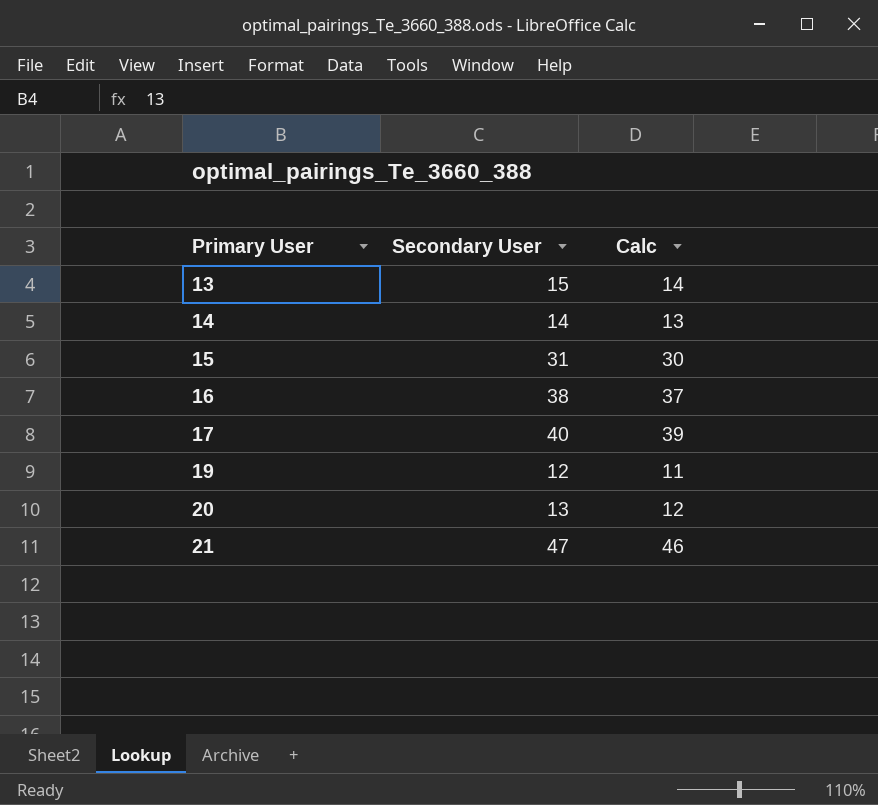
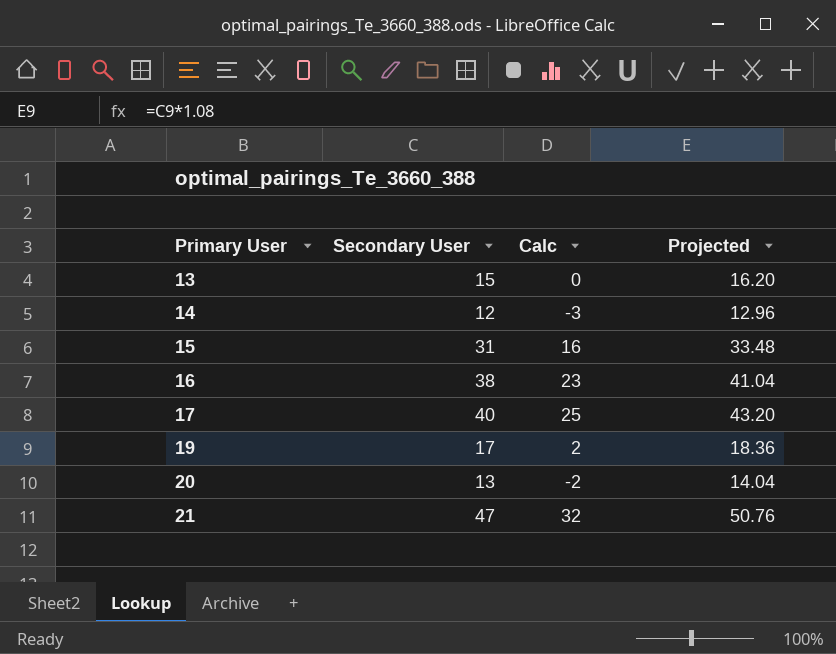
column Calc | formula: [Secondary User] - 1 -> [Secondary User] - 15
column Projected | formula: none -> [Secondary User] * 1.08
14 | Secondary User: 14 -> 12
19 | Secondary User: 12 -> 17

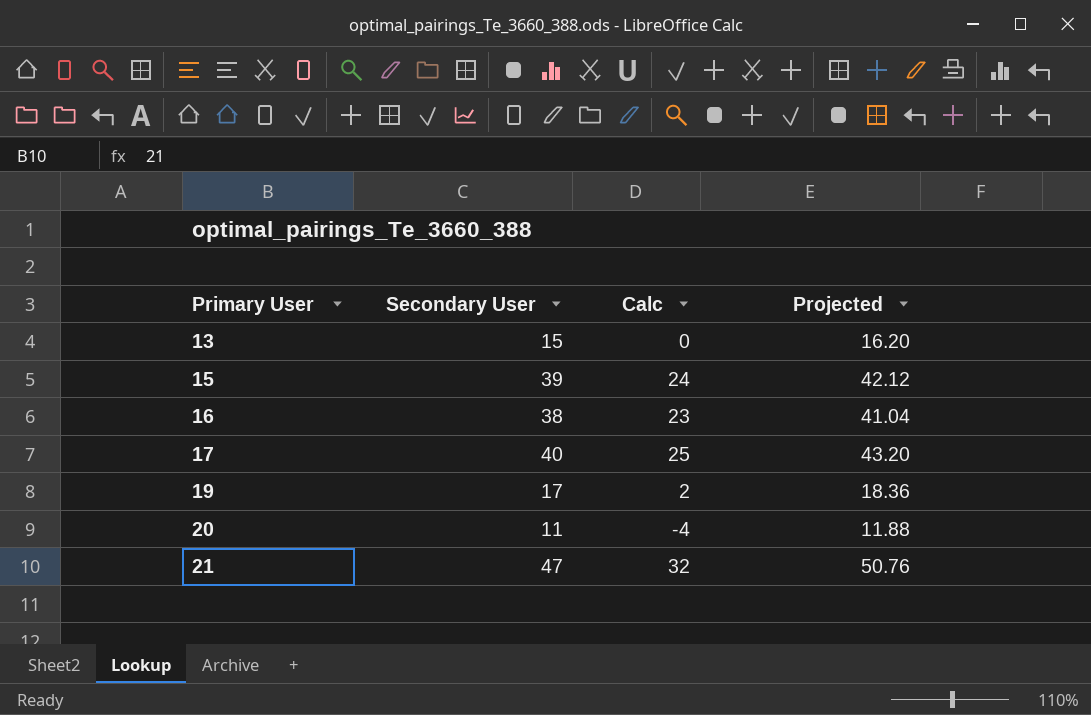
row 14: 12 | -3 | 12.96 -> none
15 | Secondary User: 31 -> 39
15 | Calc: 16 -> 24
15 | Projected: 33.48 -> 42.12
20 | Secondary User: 13 -> 11
20 | Calc: -2 -> -4
20 | Projected: 14.04 -> 11.88

